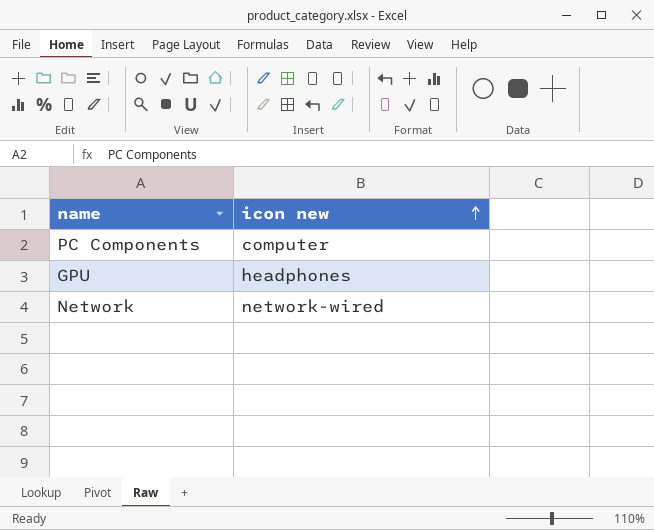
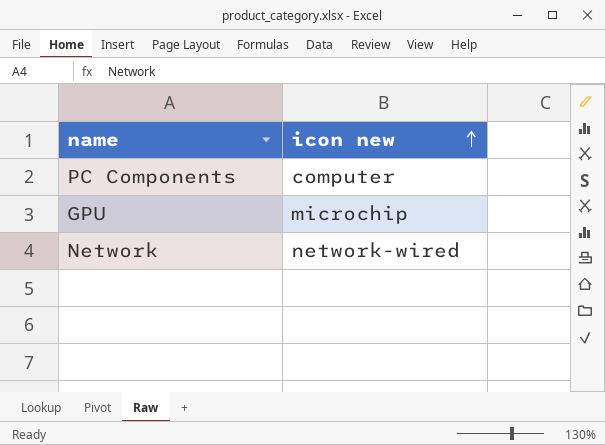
GPU | icon new: headphones -> microchip

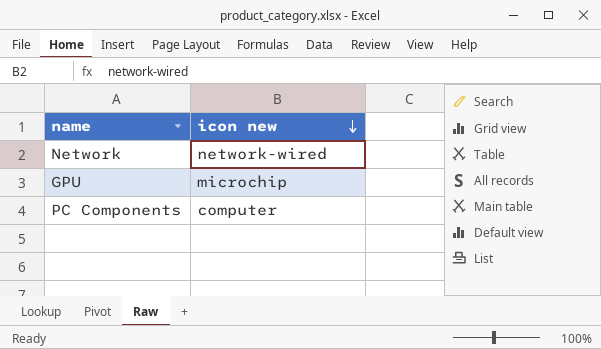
row order: icon new ascending -> icon new descending

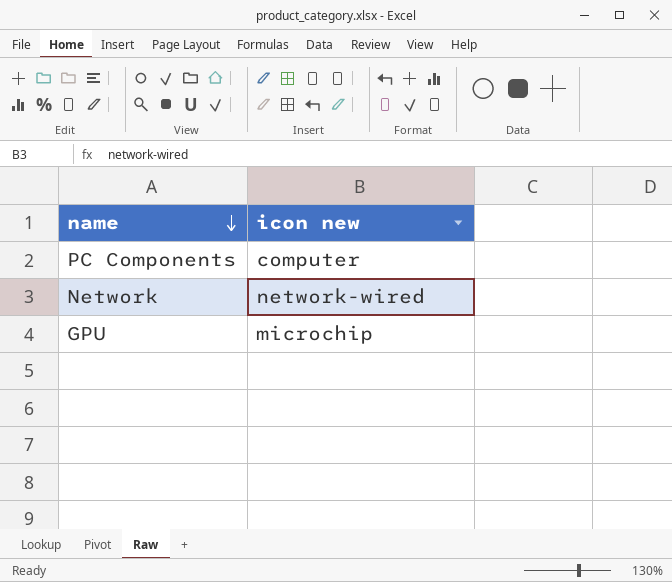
row order: icon new descending -> name descending

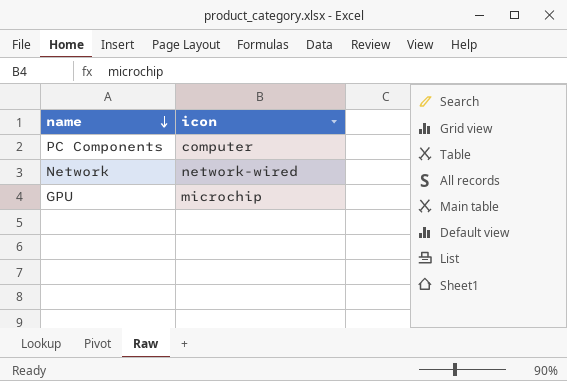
column name: icon new -> icon

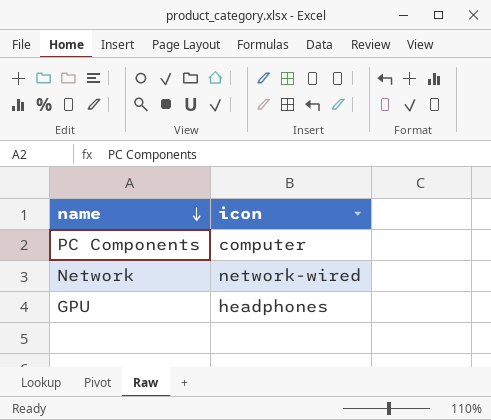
GPU | icon: microchip -> headphones

